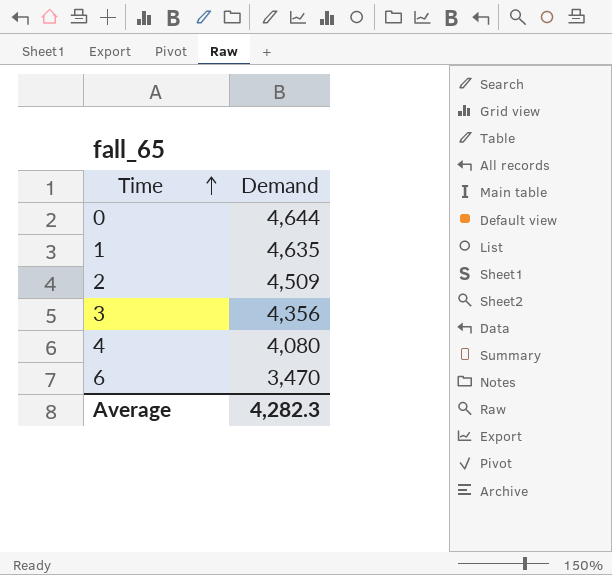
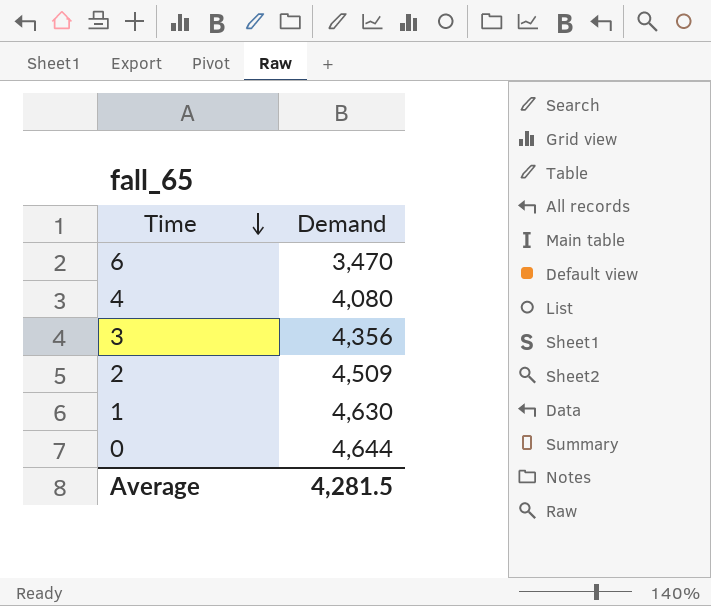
row order: Time ascending -> Time descending
1 | Demand: 4,635 -> 4,630
Average | Demand: 4,282.3 -> 4,281.5

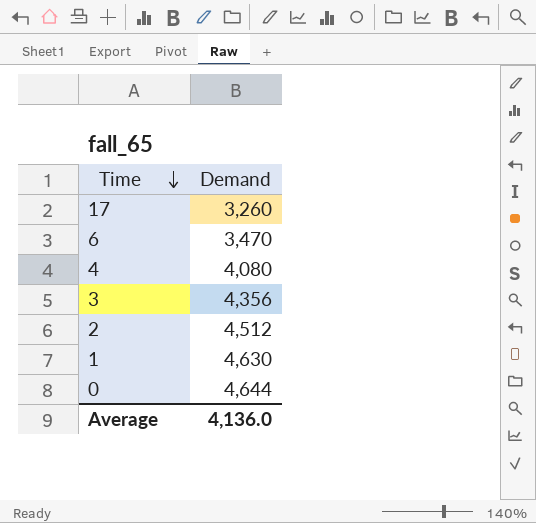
row 17: none -> 3,260
2 | Demand: 4,509 -> 4,512
Average | Demand: 4,281.5 -> 4,136.0

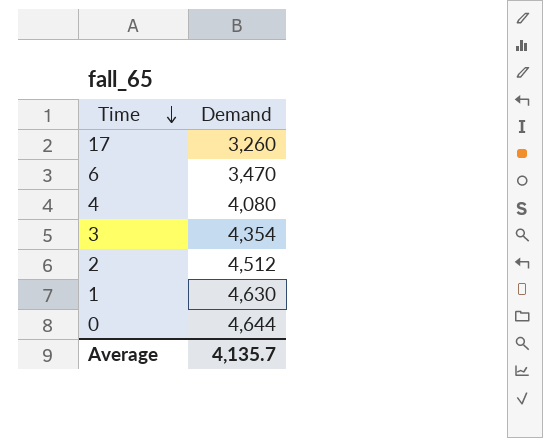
3 | Demand: 4,356 -> 4,354
Average | Demand: 4,136.0 -> 4,135.7

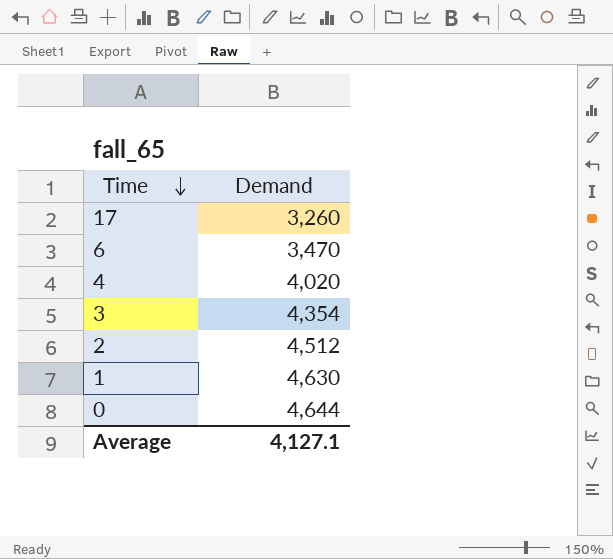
4 | Demand: 4,080 -> 4,020
Average | Demand: 4,135.7 -> 4,127.1

